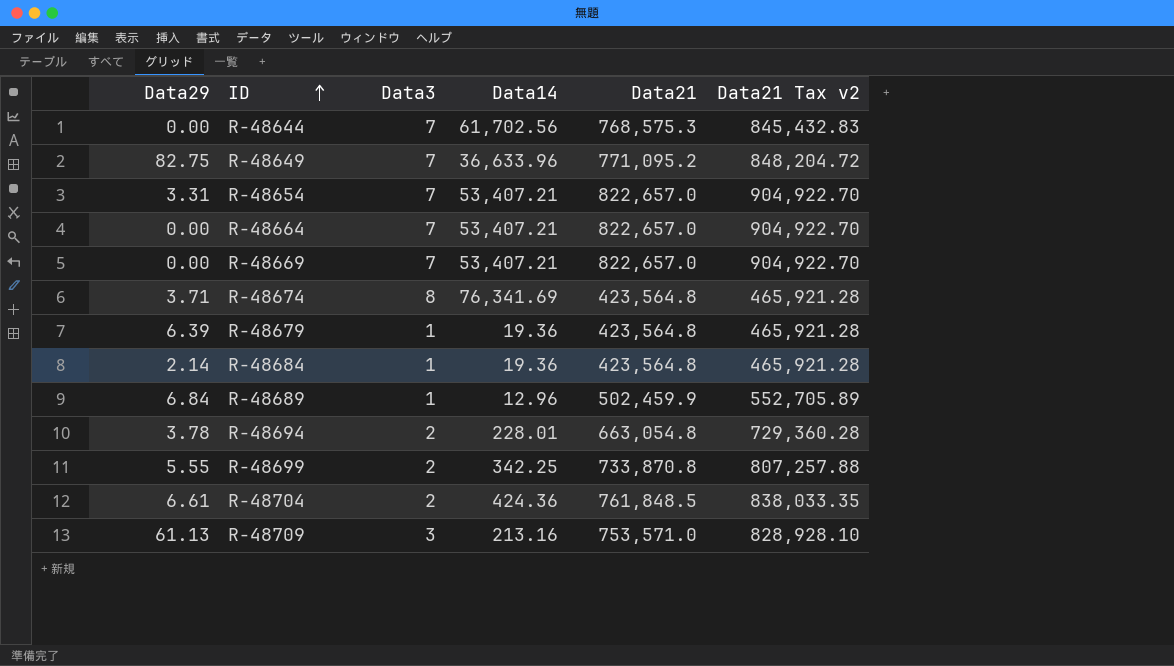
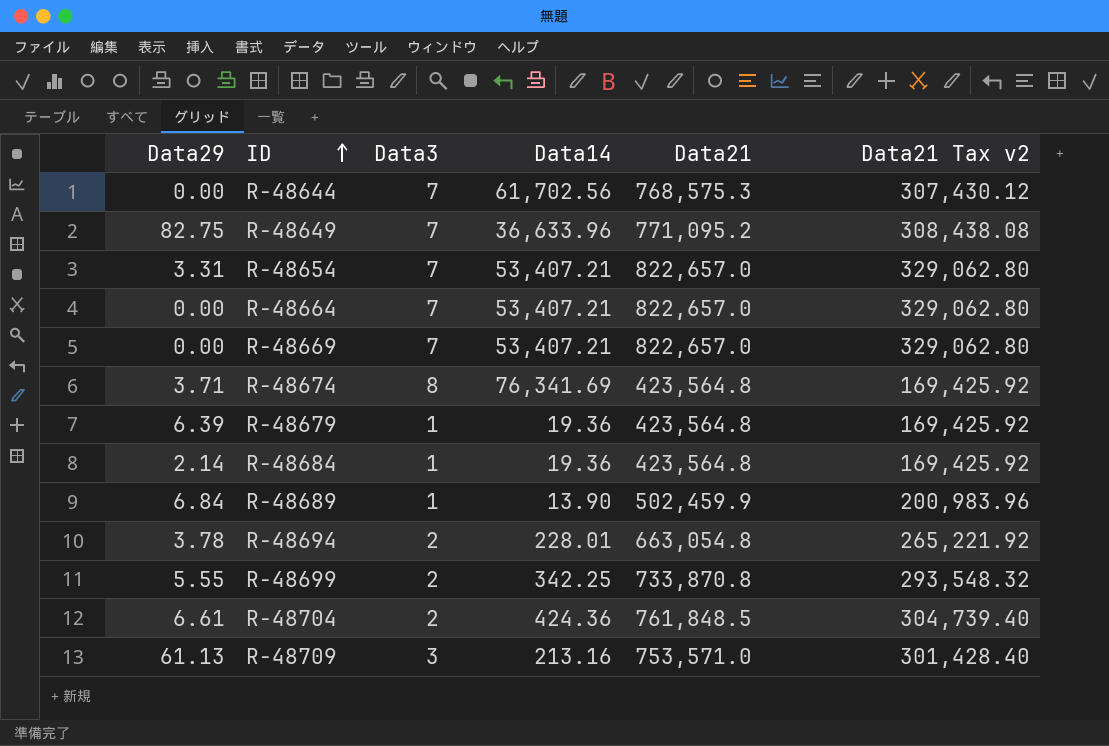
column Data21 Tax v2 | formula: [Data21] * 1.1 -> [Data21] * 0.4
R-48689 | Data14: 12.96 -> 13.90

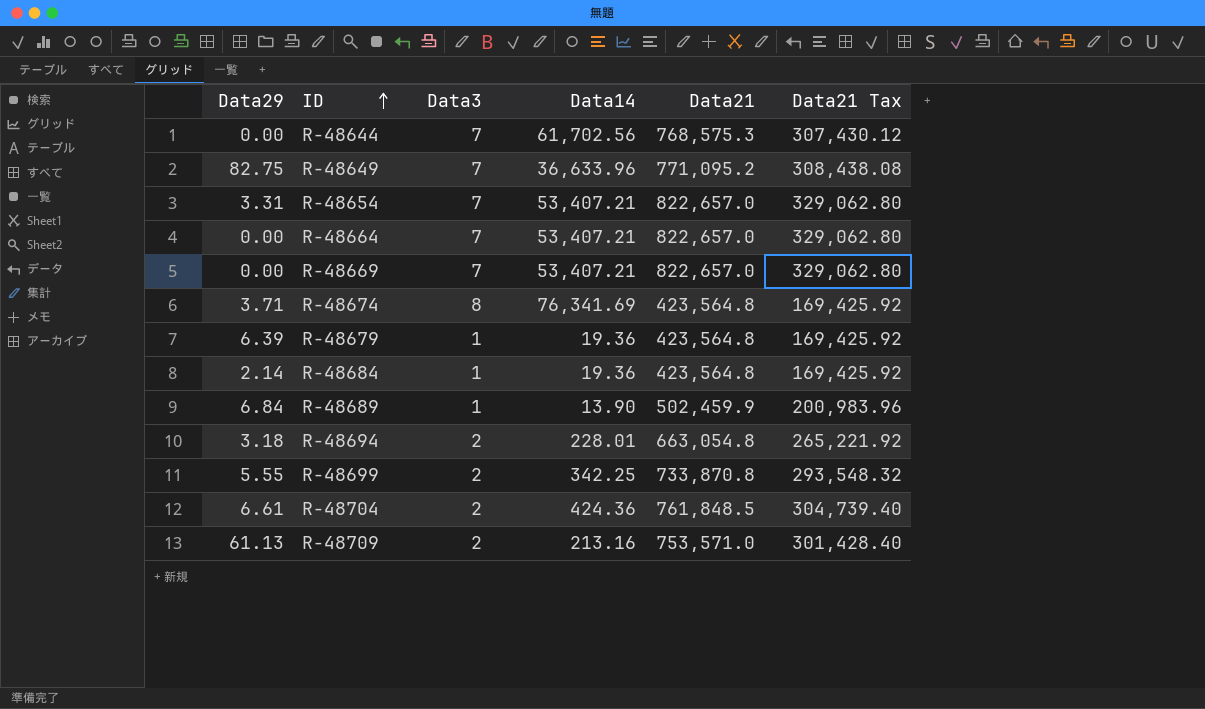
column name: Data21 Tax v2 -> Data21 Tax
R-48694 | Data29: 3.78 -> 3.18
R-48709 | Data3: 3 -> 2

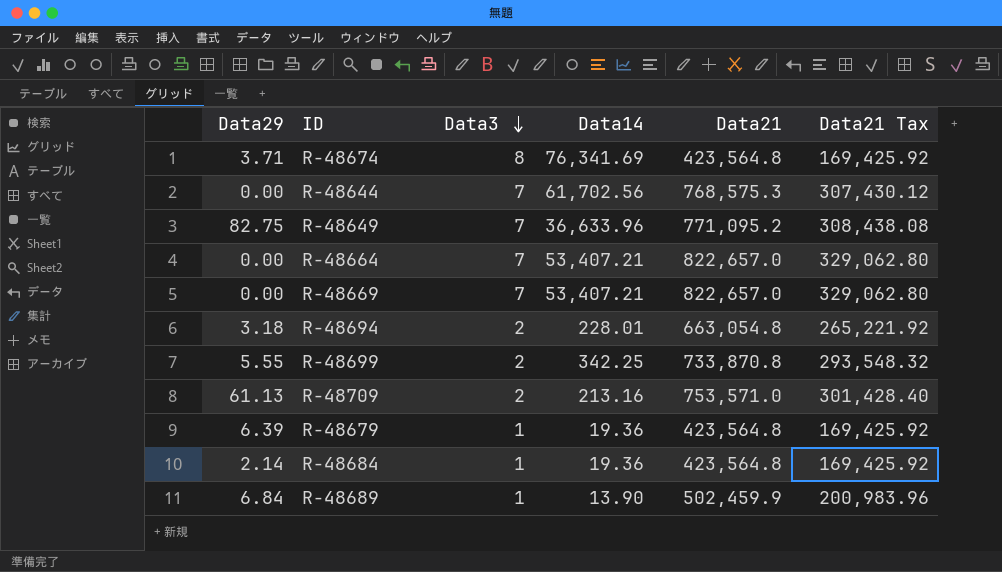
row order: ID ascending -> Data3 descending
row R-48654: 3.31 | 7 | 53,407.21 | 822,657.0 | 329,062.80 -> none
row R-48704: 6.61 | 2 | 424.36 | 761,848.5 | 304,739.40 -> none

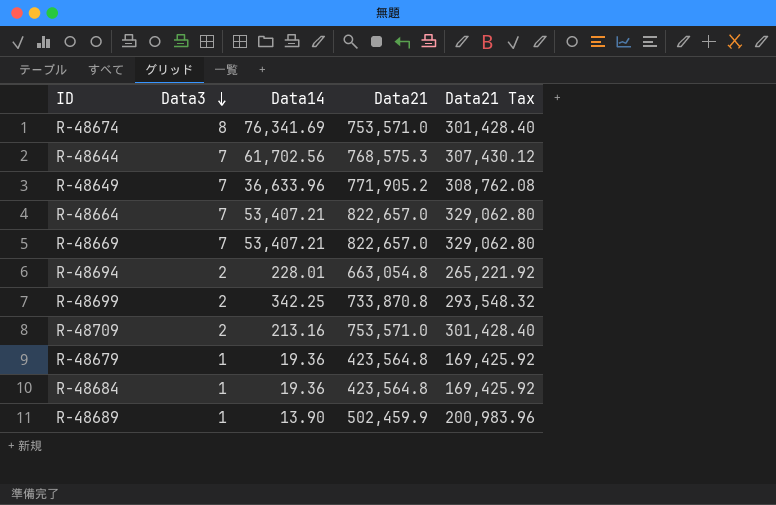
column Data29 | position: 1 -> none
R-48674 | Data21: 423,564.8 -> 753,571.0
R-48674 | Data21 Tax: 169,425.92 -> 301,428.40
R-48649 | Data21: 771,095.2 -> 771,905.2
R-48649 | Data21 Tax: 308,438.08 -> 308,762.08

